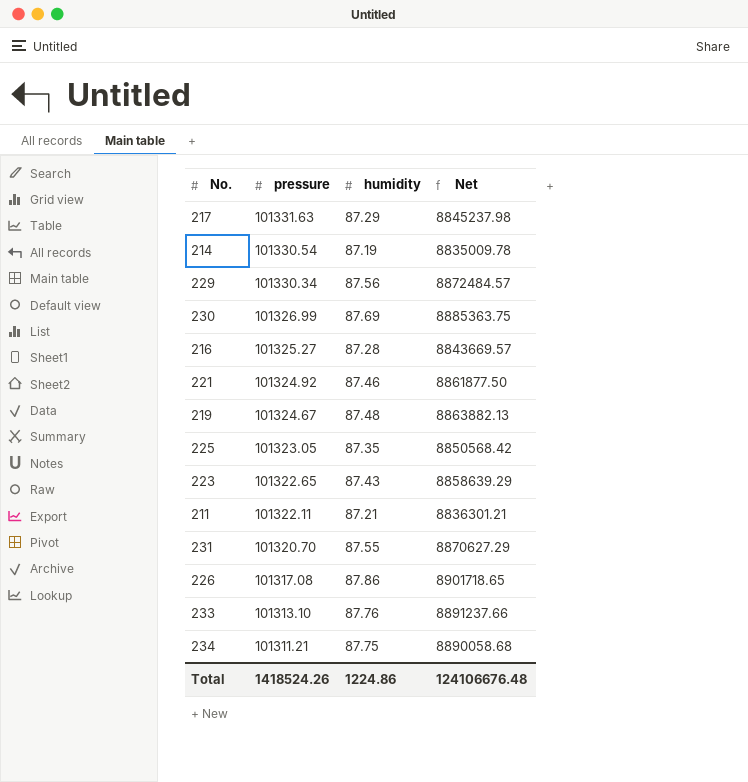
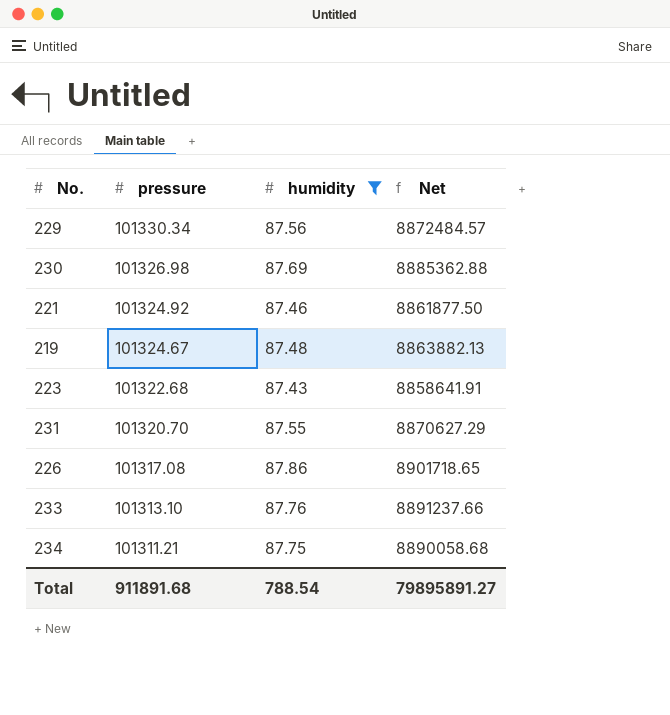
filter: none -> humidity >= 87.43
230 | pressure: 101326.99 -> 101326.98
230 | Net: 8885363.75 -> 8885362.88
223 | pressure: 101322.65 -> 101322.68
223 | Net: 8858639.29 -> 8858641.91
Total | pressure: 1418524.26 -> 911891.68
Total | humidity: 1224.86 -> 788.54
Total | Net: 124106676.48 -> 79895891.27

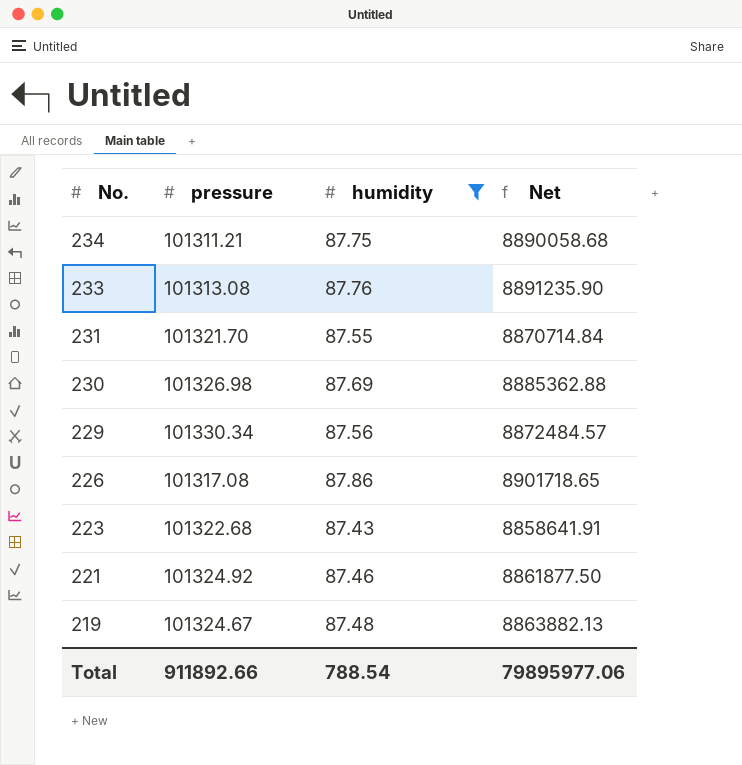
row order: pressure descending -> No. descending
233 | pressure: 101313.10 -> 101313.08
233 | Net: 8891237.66 -> 8891235.90
231 | pressure: 101320.70 -> 101321.70
231 | Net: 8870627.29 -> 8870714.84
Total | pressure: 911891.68 -> 911892.66
Total | Net: 79895891.27 -> 79895977.06

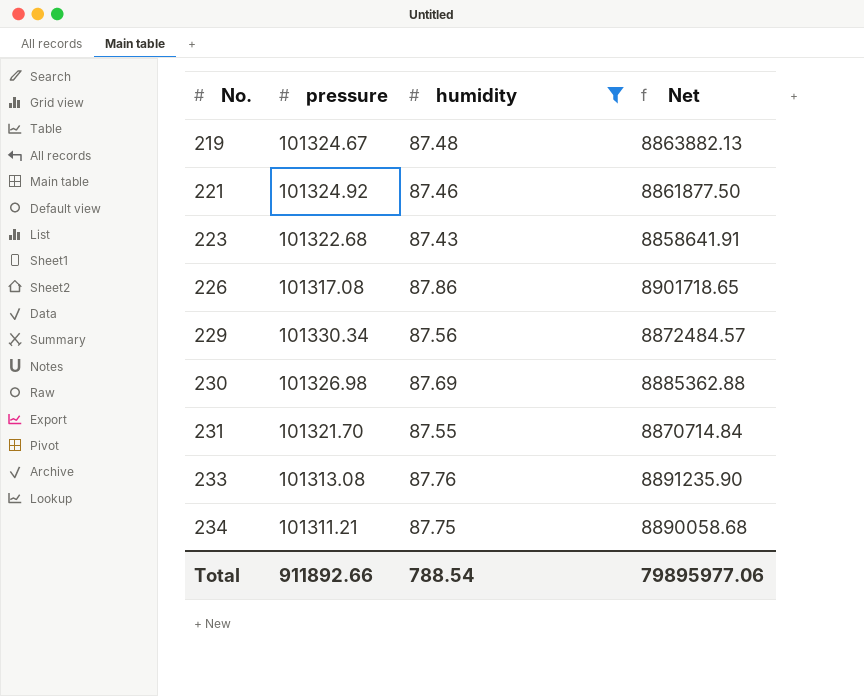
row order: No. descending -> No. ascending

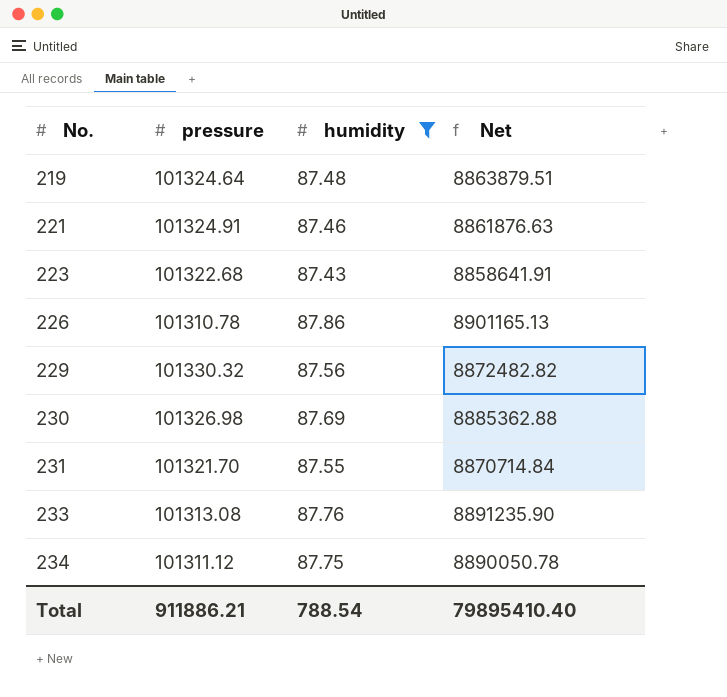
219 | pressure: 101324.67 -> 101324.64
219 | Net: 8863882.13 -> 8863879.51
221 | pressure: 101324.92 -> 101324.91
221 | Net: 8861877.50 -> 8861876.63
226 | pressure: 101317.08 -> 101310.78
226 | Net: 8901718.65 -> 8901165.13
229 | pressure: 101330.34 -> 101330.32
229 | Net: 8872484.57 -> 8872482.82
234 | pressure: 101311.21 -> 101311.12
234 | Net: 8890058.68 -> 8890050.78
Total | pressure: 911892.66 -> 911886.21
Total | Net: 79895977.06 -> 79895410.40

